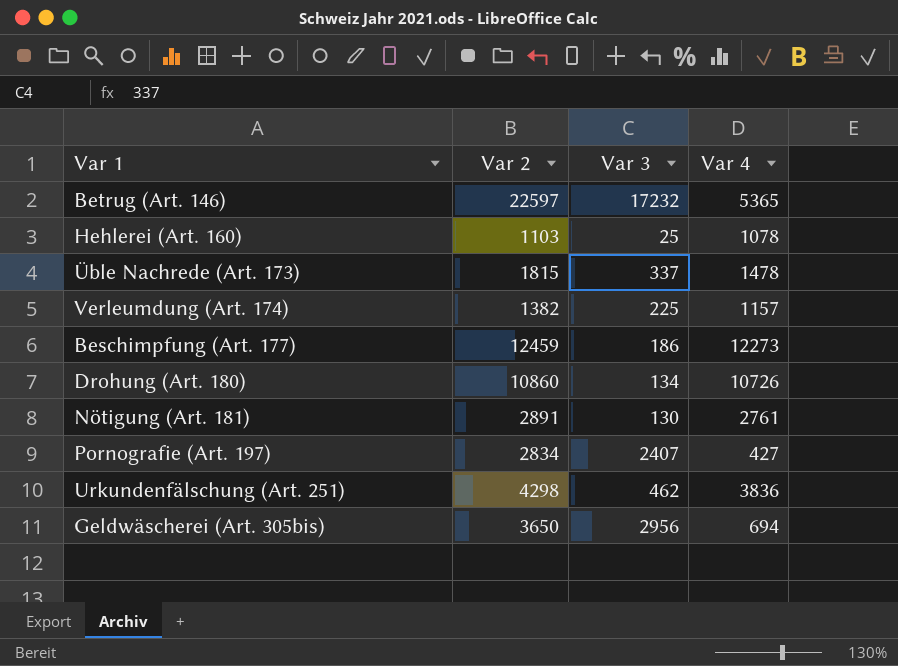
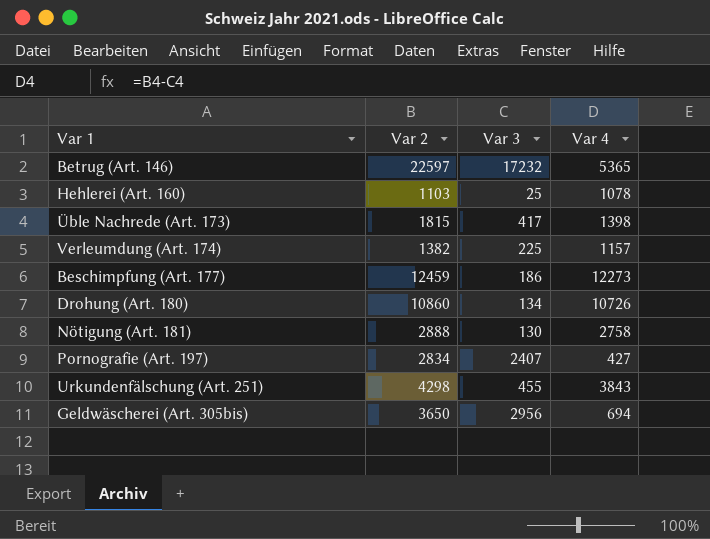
Üble Nachrede (Art. 173) | Var 3: 337 -> 417
Üble Nachrede (Art. 173) | Var 4: 1478 -> 1398
Nötigung (Art. 181) | Var 2: 2891 -> 2888
Nötigung (Art. 181) | Var 4: 2761 -> 2758
Urkundenfälschung (Art. 251) | Var 3: 462 -> 455
Urkundenfälschung (Art. 251) | Var 4: 3836 -> 3843

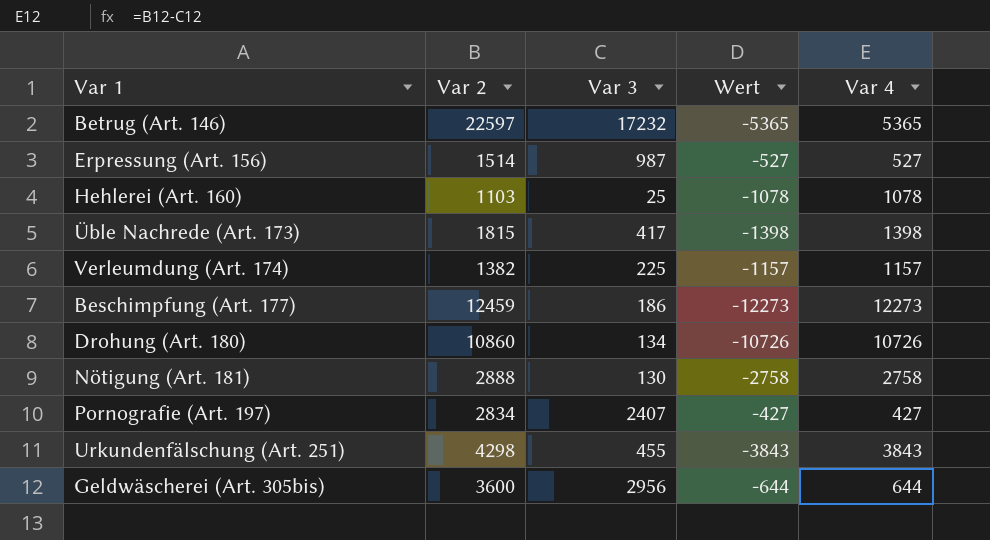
column Wert | formula: none -> [Var 3] - [Var 2]
row Erpressung (Art. 156): none -> 1514 | 987 | -527 | 527
Geldwäscherei (Art. 305bis) | Var 2: 3650 -> 3600
Geldwäscherei (Art. 305bis) | Var 4: 694 -> 644

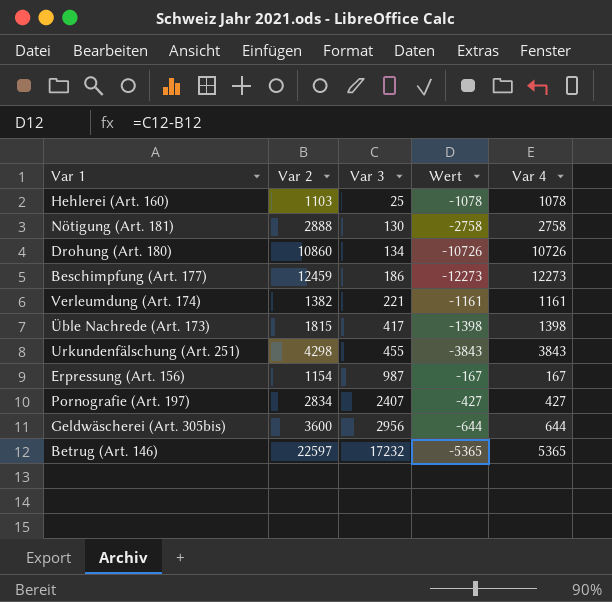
row order: none -> Var 3 ascending
Verleumdung (Art. 174) | Var 3: 225 -> 221
Verleumdung (Art. 174) | Wert: -1157 -> -1161
Verleumdung (Art. 174) | Var 4: 1157 -> 1161
Erpressung (Art. 156) | Var 2: 1514 -> 1154
Erpressung (Art. 156) | Wert: -527 -> -167
Erpressung (Art. 156) | Var 4: 527 -> 167

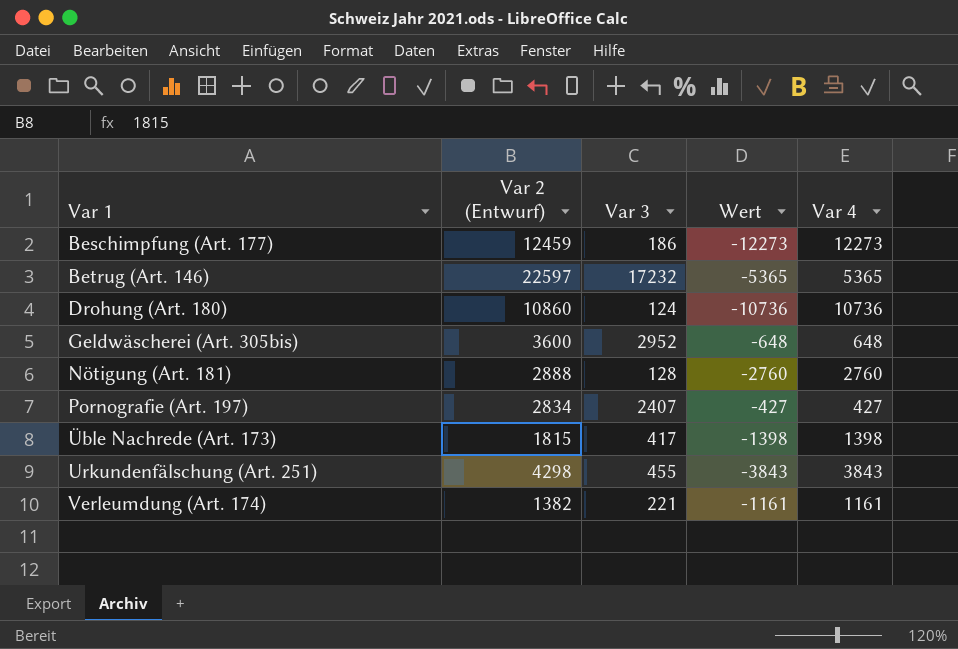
row order: Var 3 ascending -> Var 1 ascending
column name: Var 2 -> Var 2 (Entwurf)
row Hehlerei (Art. 160): 1103 | 25 | -1078 | 1078 -> none
row Erpressung (Art. 156): 1154 | 987 | -167 | 167 -> none
Drohung (Art. 180) | Var 3: 134 -> 124
Drohung (Art. 180) | Wert: -10726 -> -10736
Drohung (Art. 180) | Var 4: 10726 -> 10736
Geldwäscherei (Art. 305bis) | Var 3: 2956 -> 2952
Geldwäscherei (Art. 305bis) | Wert: -644 -> -648
Geldwäscherei (Art. 305bis) | Var 4: 644 -> 648
Nötigung (Art. 181) | Var 3: 130 -> 128
Nötigung (Art. 181) | Wert: -2758 -> -2760
Nötigung (Art. 181) | Var 4: 2758 -> 2760

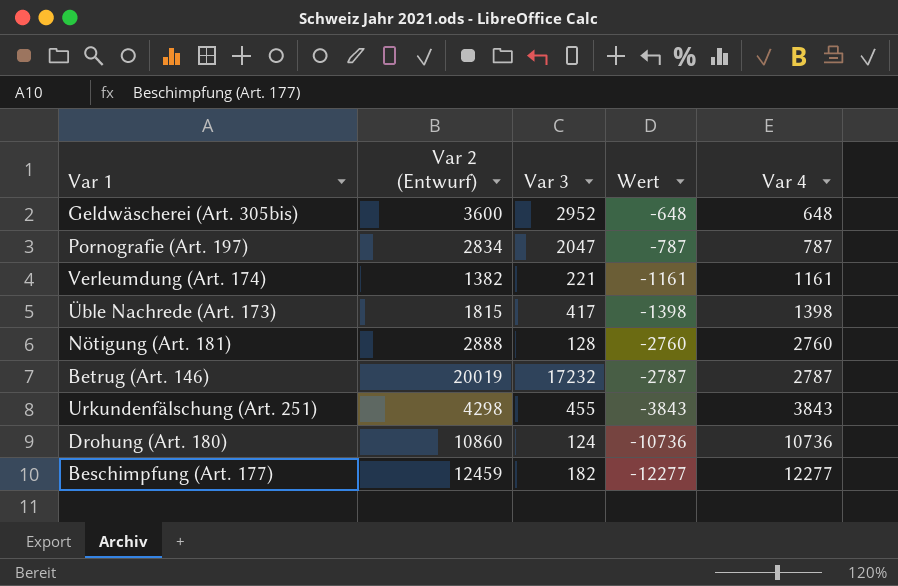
row order: Var 1 ascending -> Wert descending
Pornografie (Art. 197) | Var 3: 2407 -> 2047
Pornografie (Art. 197) | Wert: -427 -> -787
Pornografie (Art. 197) | Var 4: 427 -> 787
Betrug (Art. 146) | Var 2 (Entwurf): 22597 -> 20019
Betrug (Art. 146) | Wert: -5365 -> -2787
Betrug (Art. 146) | Var 4: 5365 -> 2787
Beschimpfung (Art. 177) | Var 3: 186 -> 182
Beschimpfung (Art. 177) | Wert: -12273 -> -12277
Beschimpfung (Art. 177) | Var 4: 12273 -> 12277

